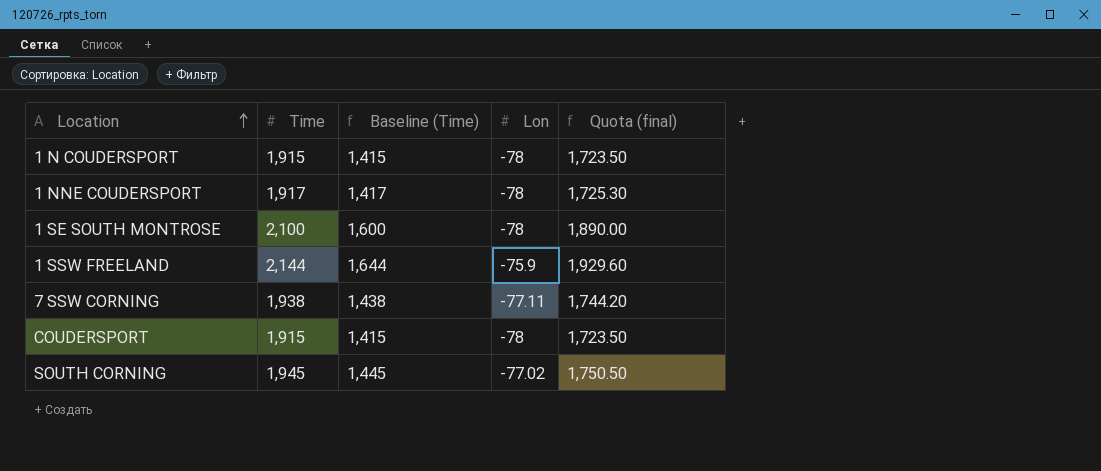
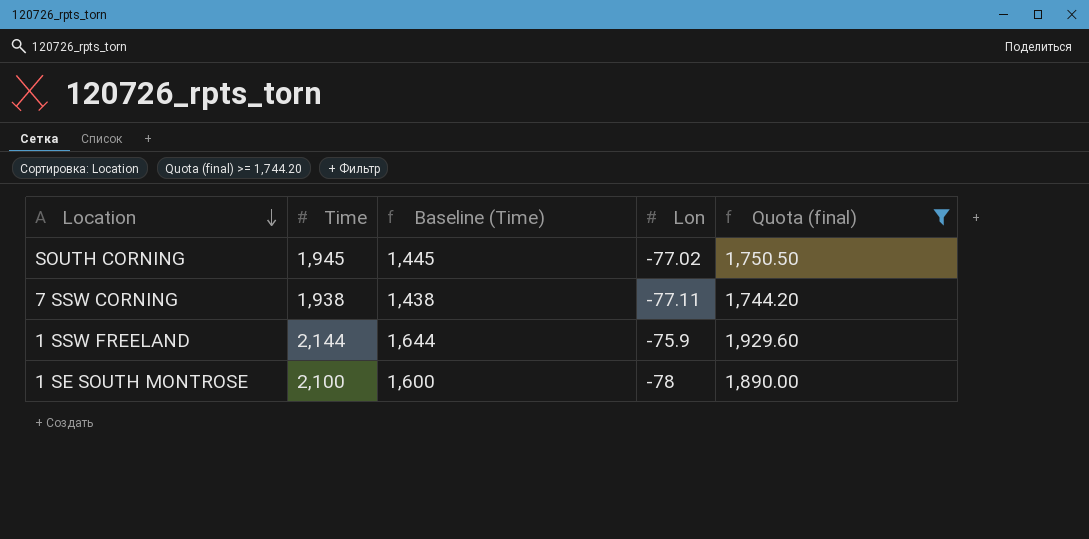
filter: none -> Quota (final) >= 1,744.20
row order: Location ascending -> Location descending

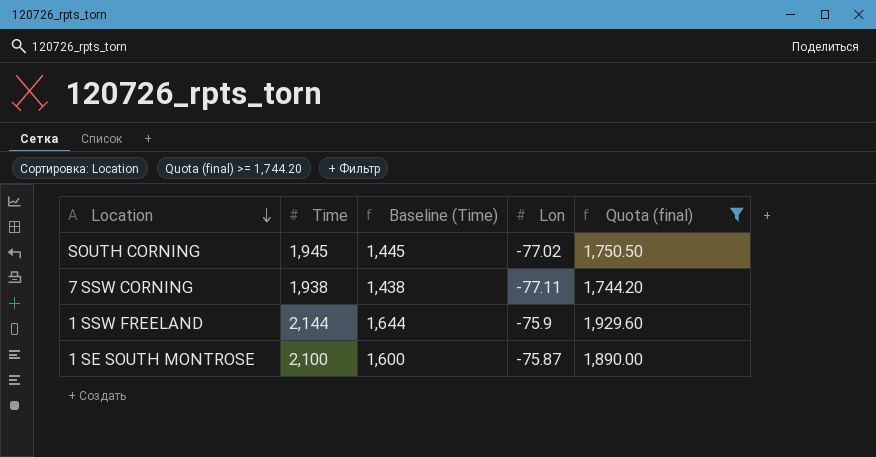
1 SE SOUTH MONTROSE | Lon: -78 -> -75.87

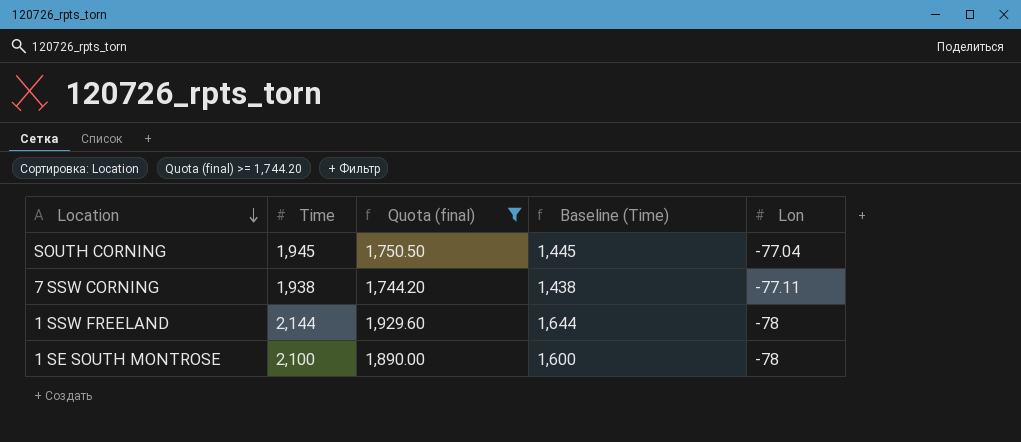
column Quota (final) | position: 5 -> 3
SOUTH CORNING | Lon: -77.02 -> -77.04
1 SSW FREELAND | Lon: -75.9 -> -78
1 SE SOUTH MONTROSE | Lon: -75.87 -> -78

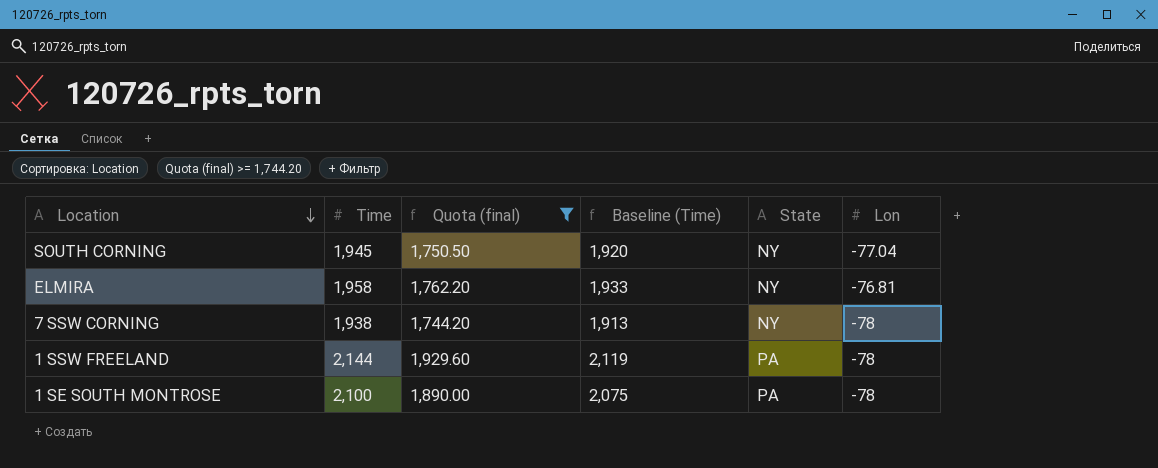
column Baseline (Time) | formula: [Time] - 500 -> [Time] - 25
column State | position: none -> 5
row ELMIRA: none -> 1,958 | 1,762.20 | 1,933 | NY | -76.81
7 SSW CORNING | Lon: -77.11 -> -78

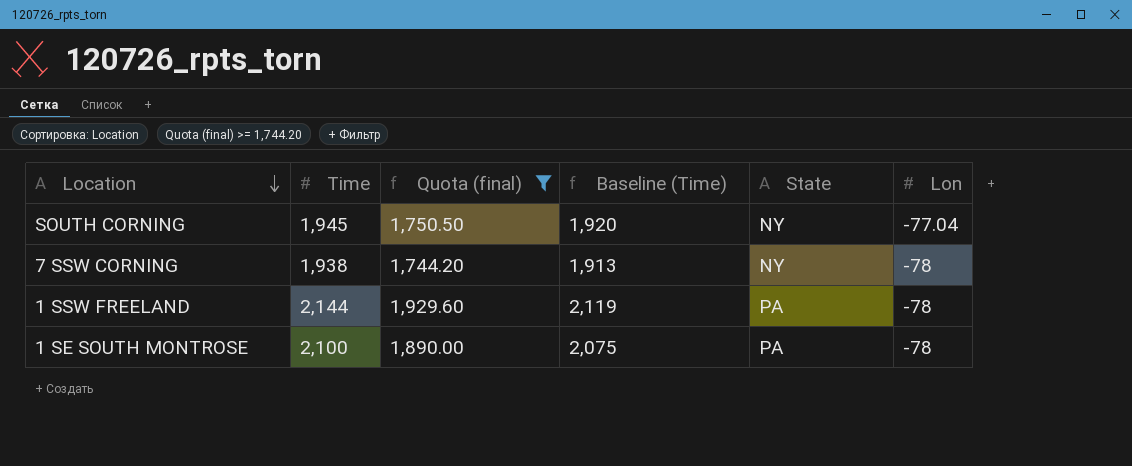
row ELMIRA: 1,958 | 1,762.20 | 1,933 | NY | -76.81 -> none

